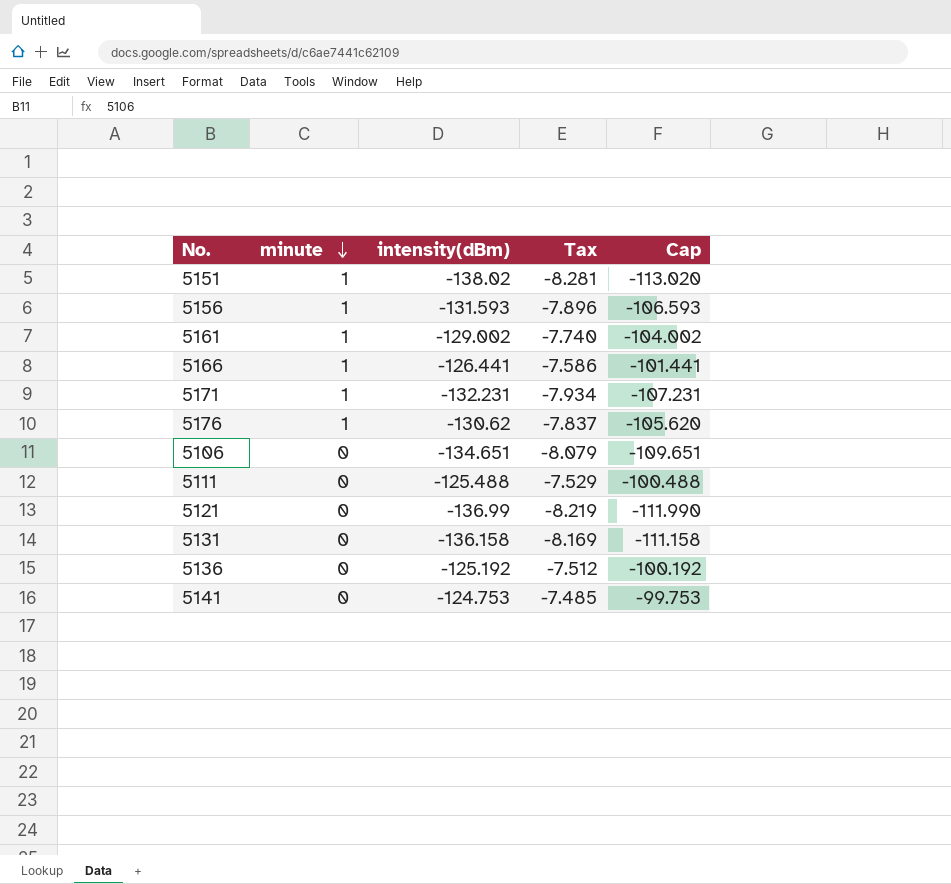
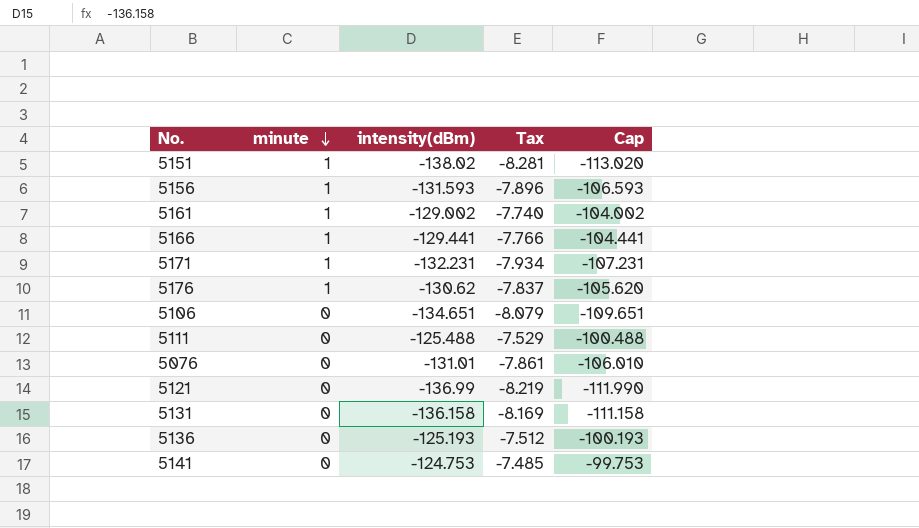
5166 | intensity(dBm): -126.441 -> -129.441
5166 | Tax: -7.586 -> -7.766
5166 | Cap: -101.441 -> -104.441
row 5076: none -> 0 | -131.01 | -7.861 | -106.010
5136 | intensity(dBm): -125.192 -> -125.193
5136 | Cap: -100.192 -> -100.193

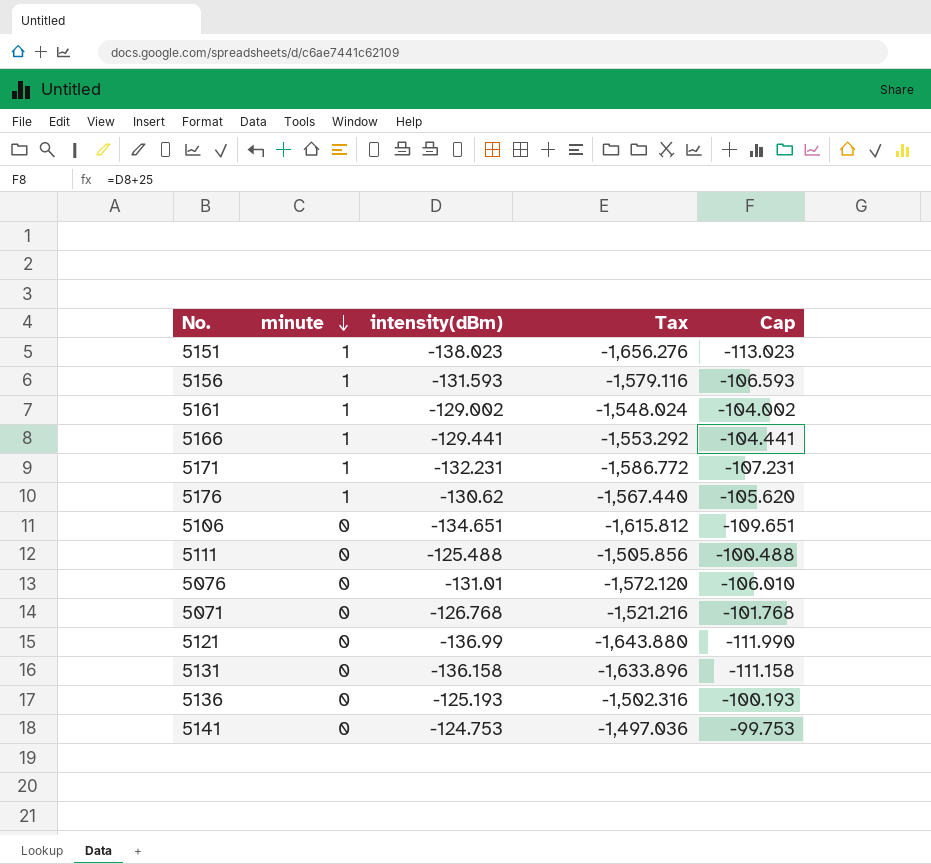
column Tax | formula: [intensity(dBm)] * 0.06 -> [intensity(dBm)] * 12
5151 | intensity(dBm): -138.02 -> -138.023
5151 | Cap: -113.020 -> -113.023
row 5071: none -> 0 | -126.768 | -1,521.216 | -101.768

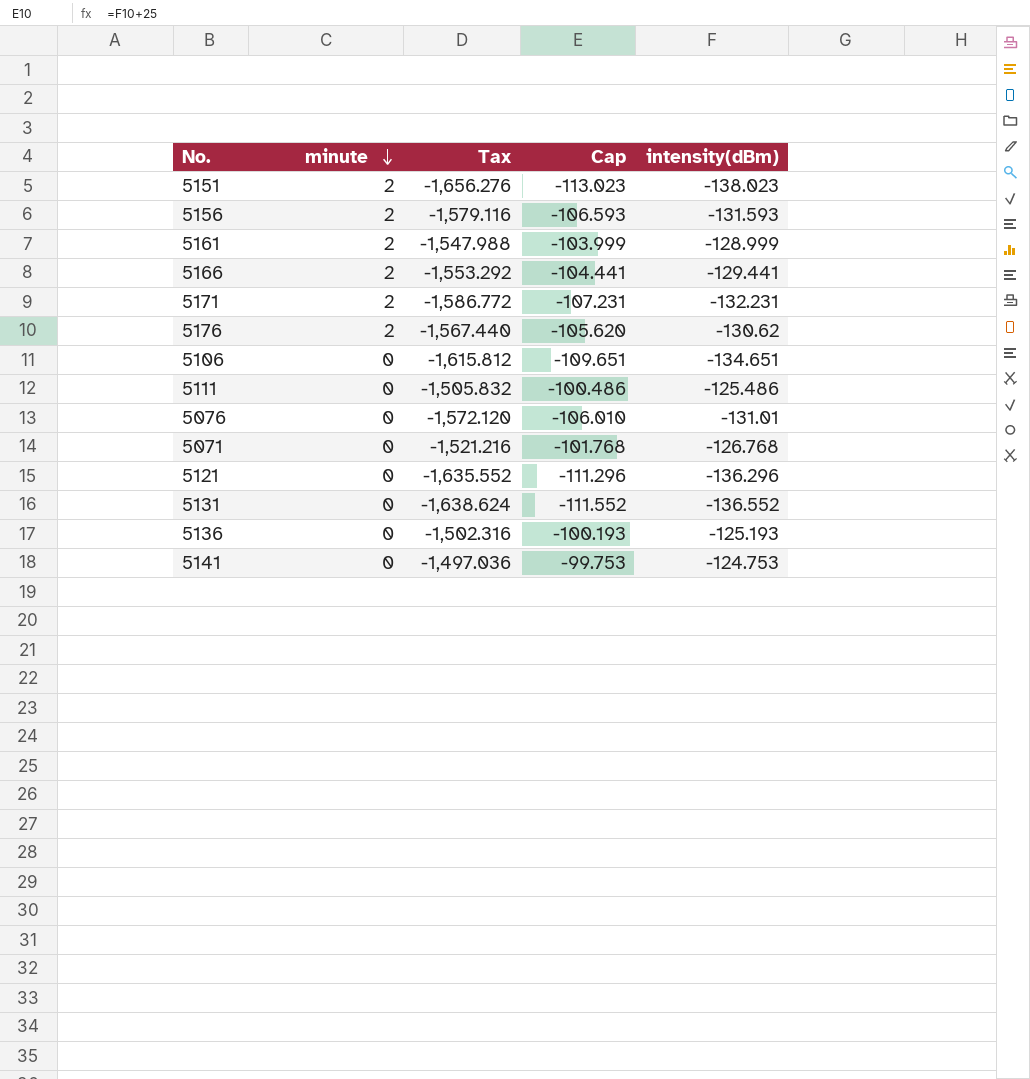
column intensity(dBm) | position: 3 -> 5
5151 | minute: 1 -> 2
5156 | minute: 1 -> 2
5161 | minute: 1 -> 2
5161 | Tax: -1,548.024 -> -1,547.988
5161 | Cap: -104.002 -> -103.999
5161 | intensity(dBm): -129.002 -> -128.999
5166 | minute: 1 -> 2
5171 | minute: 1 -> 2
5176 | minute: 1 -> 2
5111 | Tax: -1,505.856 -> -1,505.832
5111 | Cap: -100.488 -> -100.486
5111 | intensity(dBm): -125.488 -> -125.486
5121 | Tax: -1,643.880 -> -1,635.552
5121 | Cap: -111.990 -> -111.296
5121 | intensity(dBm): -136.99 -> -136.296
5131 | Tax: -1,633.896 -> -1,638.624
5131 | Cap: -111.158 -> -111.552
5131 | intensity(dBm): -136.158 -> -136.552

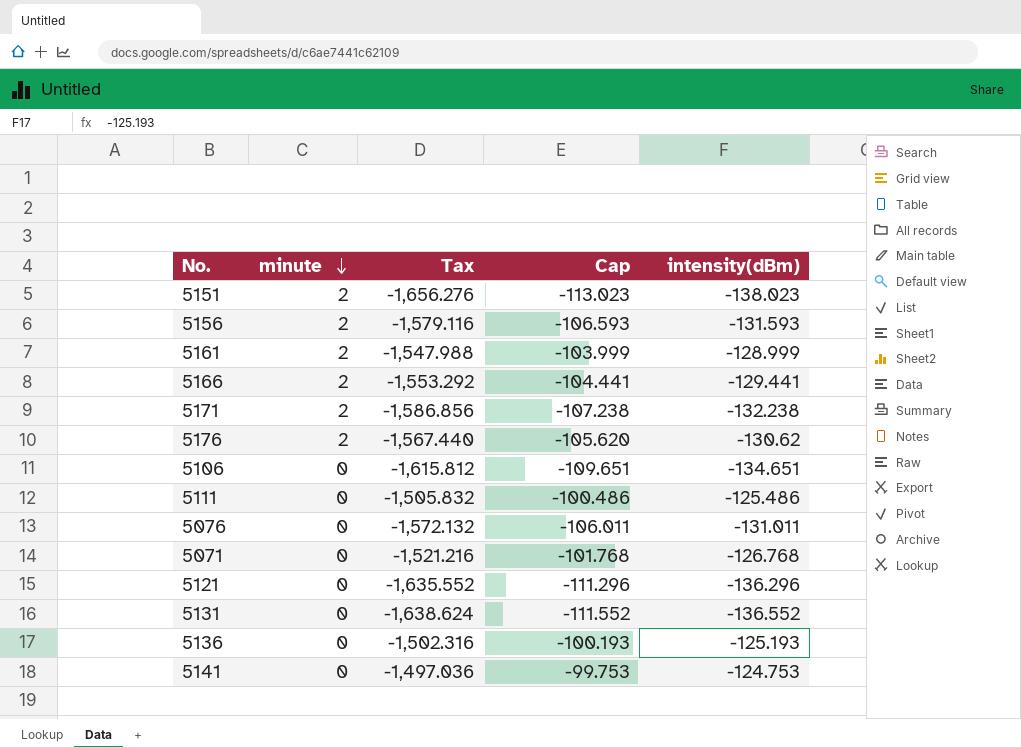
5171 | Tax: -1,586.772 -> -1,586.856
5171 | Cap: -107.231 -> -107.238
5171 | intensity(dBm): -132.231 -> -132.238
5076 | Tax: -1,572.120 -> -1,572.132
5076 | Cap: -106.010 -> -106.011
5076 | intensity(dBm): -131.01 -> -131.011

